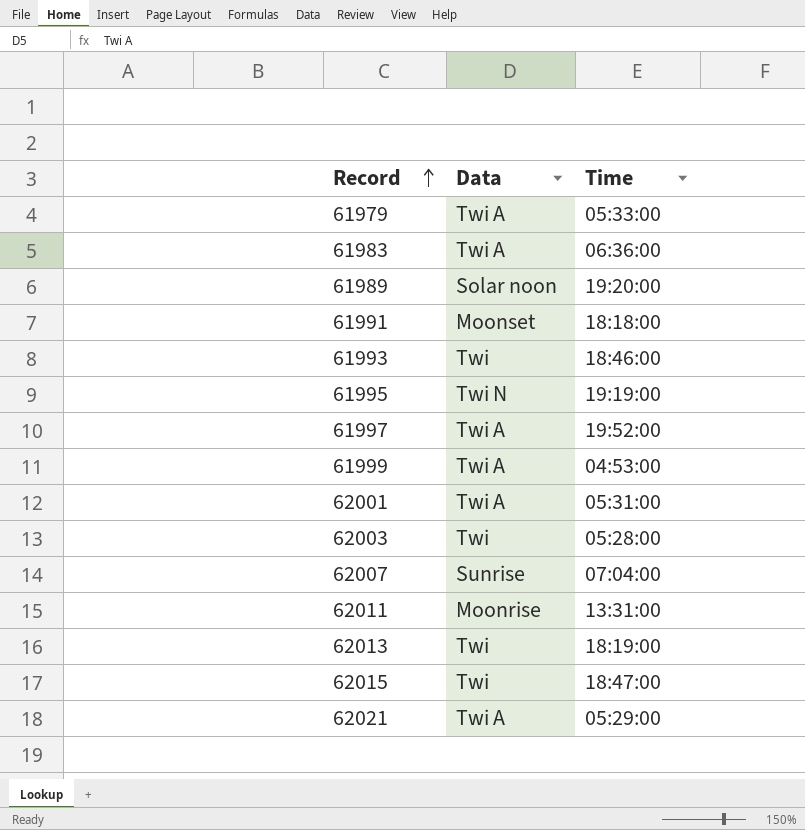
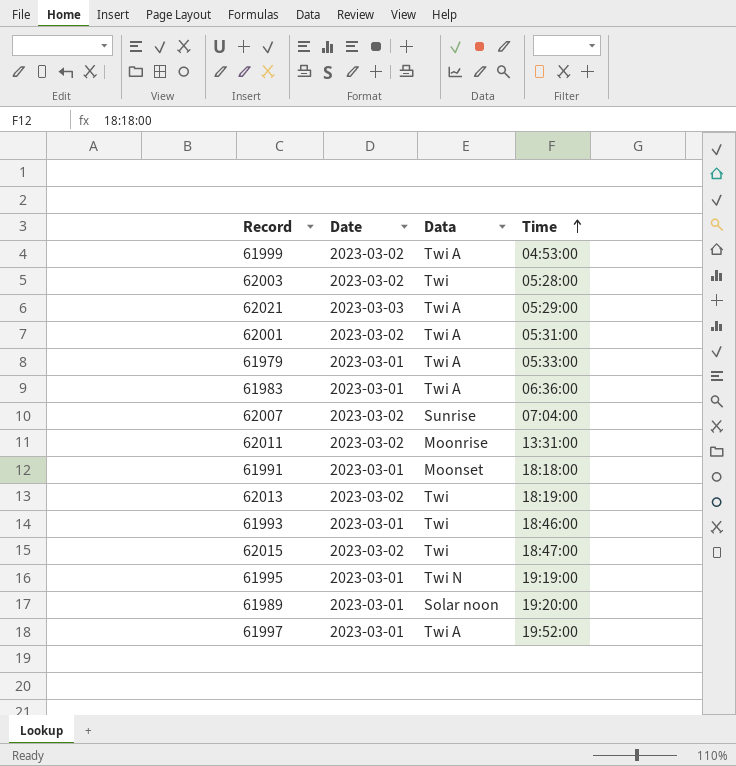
row order: Record ascending -> Time ascending
column Date | position: none -> 2

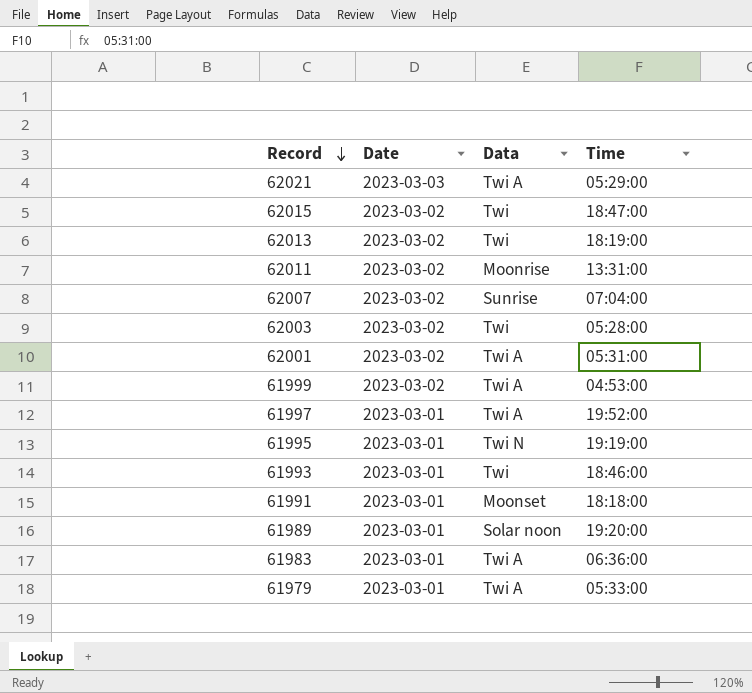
row order: Time ascending -> Record descending

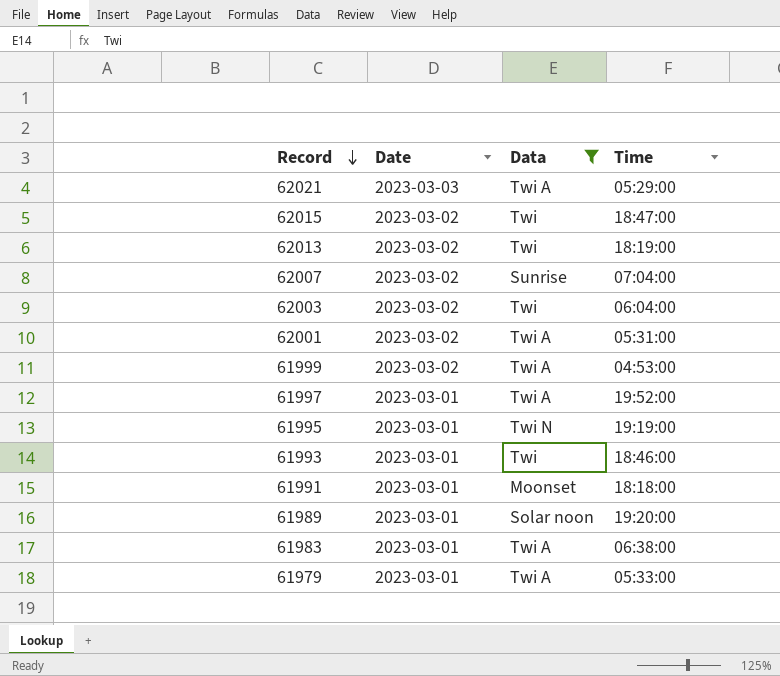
filter: none -> Data != Moonrise
62003 | Time: 05:28:00 -> 06:04:00
61983 | Time: 06:36:00 -> 06:38:00

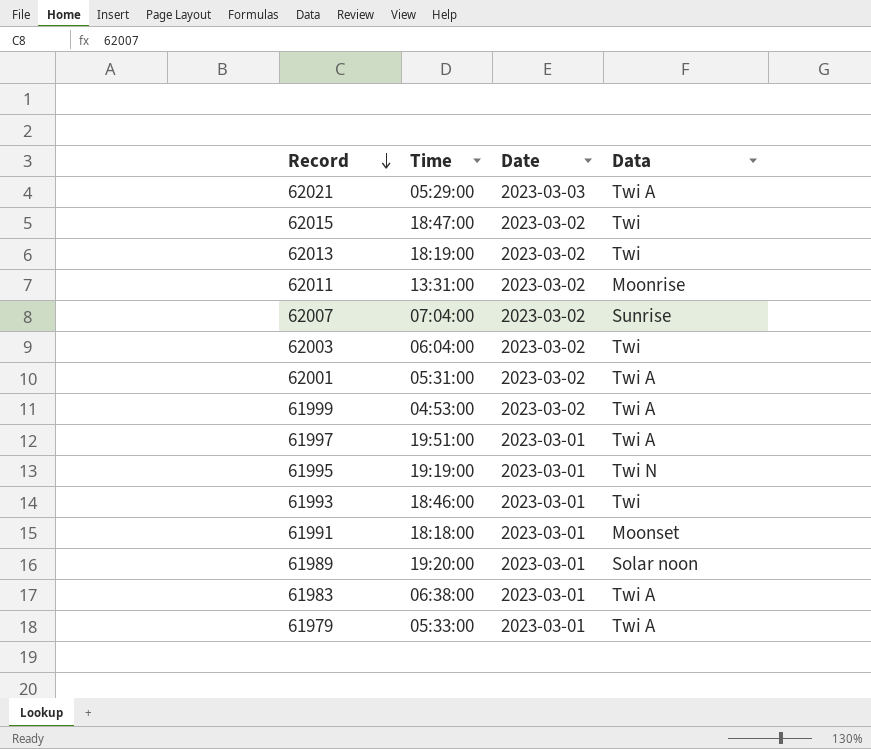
filter: Data != Moonrise -> none
column Time | position: 4 -> 2
61997 | Time: 19:52:00 -> 19:51:00

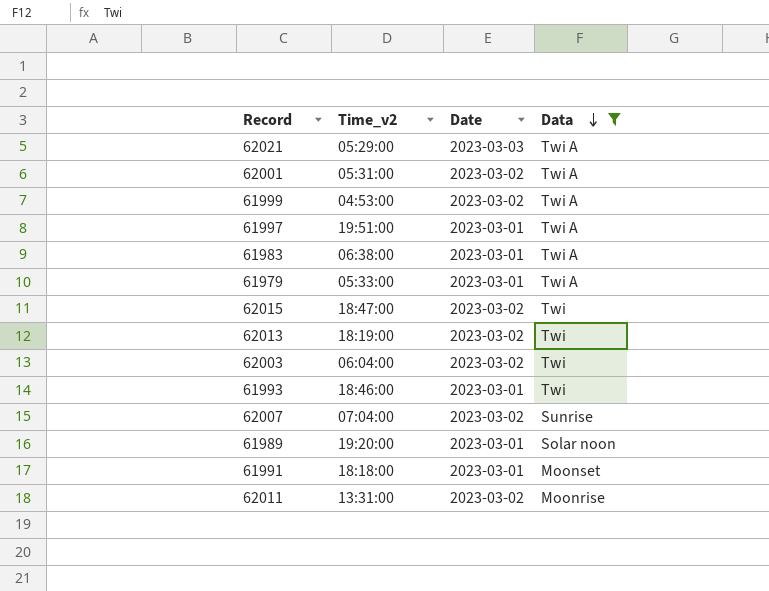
filter: none -> Data != Twi N
row order: Record descending -> Data descending
column name: Time -> Time_v2

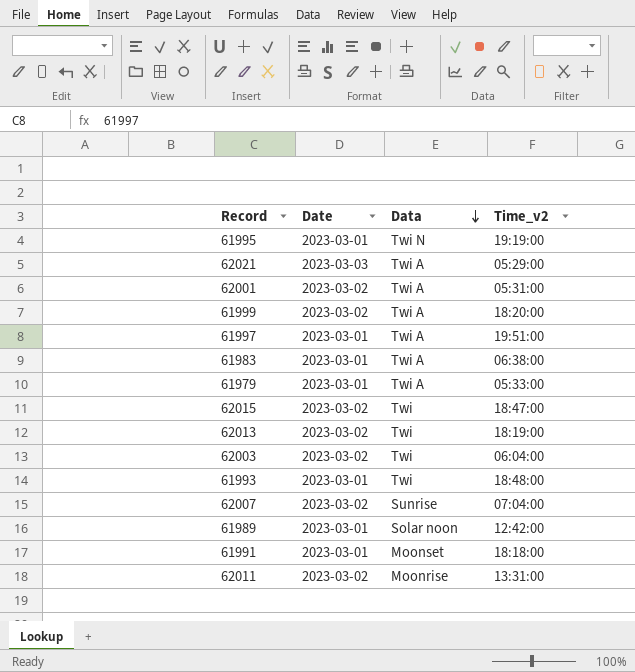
filter: Data != Twi N -> none
column Time_v2 | position: 2 -> 4
61999 | Time_v2: 04:53:00 -> 18:20:00
61993 | Time_v2: 18:46:00 -> 18:48:00
61989 | Time_v2: 19:20:00 -> 12:42:00

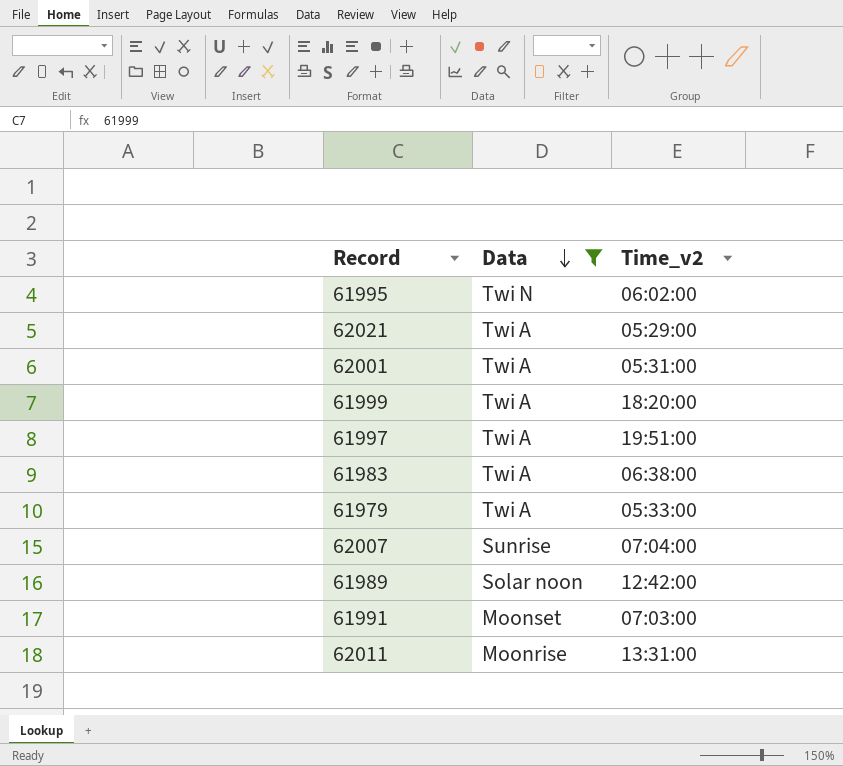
filter: none -> Data != Twi
column Date | position: 2 -> none
61995 | Time_v2: 19:19:00 -> 06:02:00
61991 | Time_v2: 18:18:00 -> 07:03:00

